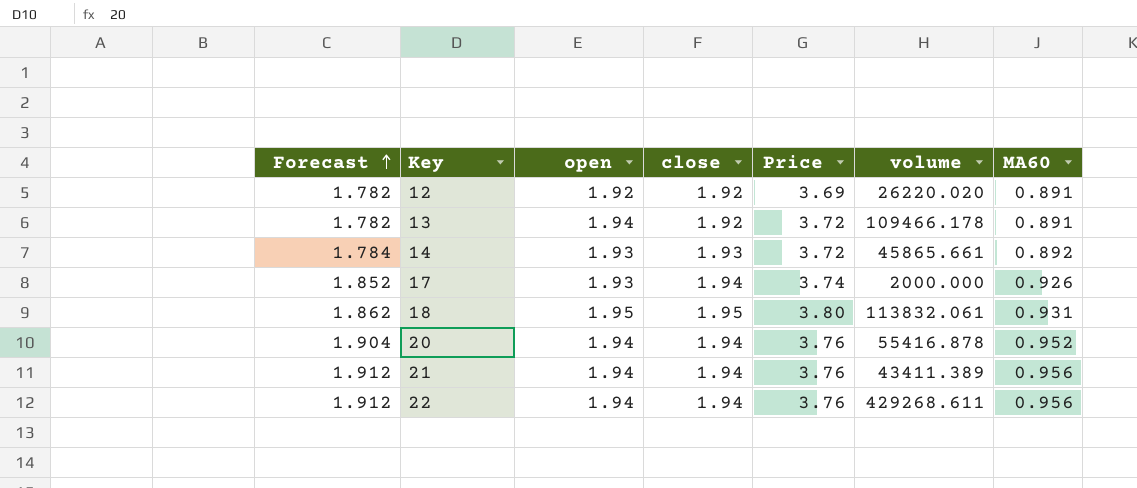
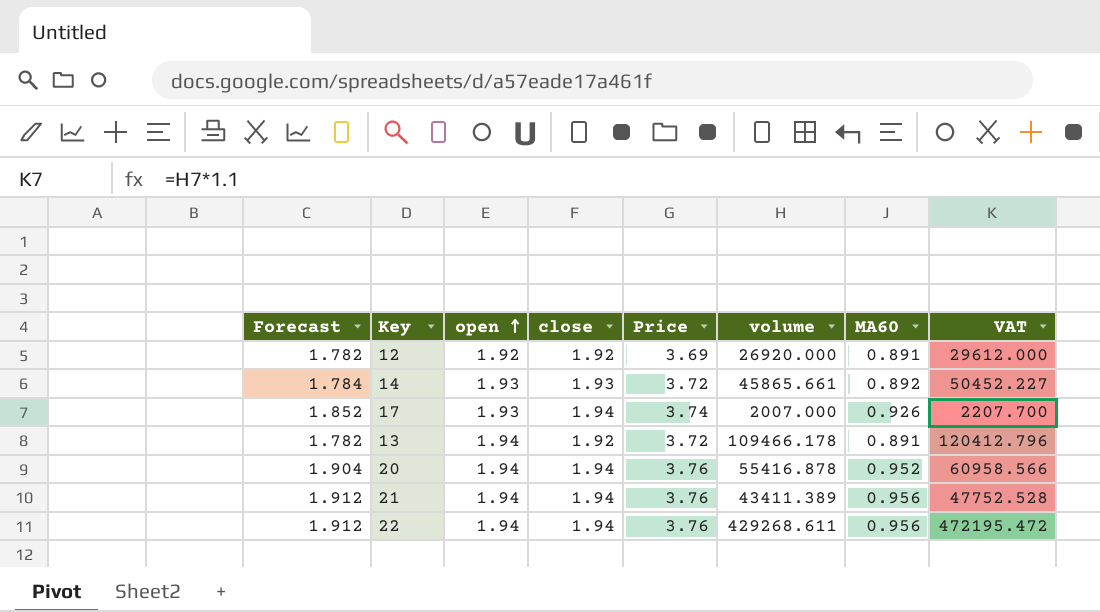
row order: Forecast ascending -> open ascending
column VAT | formula: none -> [volume] * 1.1
row 18: 1.862 | 1.95 | 1.95 | 3.80 | 113832.061 | 0.931 -> none
12 | volume: 26220.020 -> 26920.000
17 | volume: 2000.000 -> 2007.000

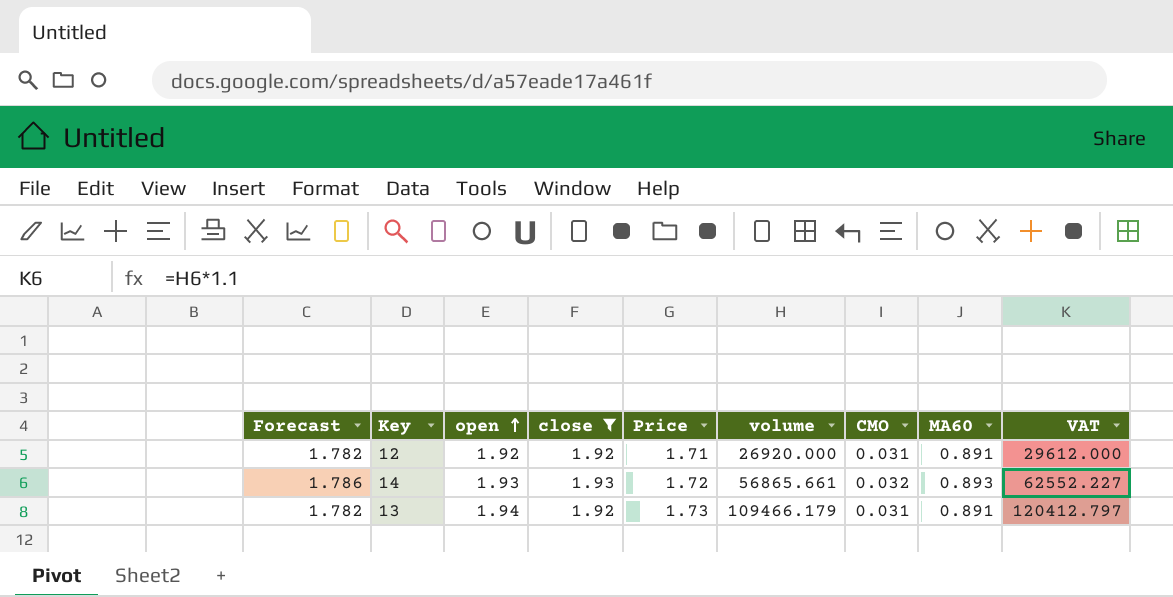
filter: none -> close != 1.94
column Price | formula: [open] * [close] -> [open] * [MA60]
column CMO | position: none -> 7
14 | Forecast: 1.784 -> 1.786
14 | volume: 45865.661 -> 56865.661
14 | MA60: 0.892 -> 0.893
14 | VAT: 50452.227 -> 62552.227
13 | volume: 109466.178 -> 109466.179
13 | VAT: 120412.796 -> 120412.797

